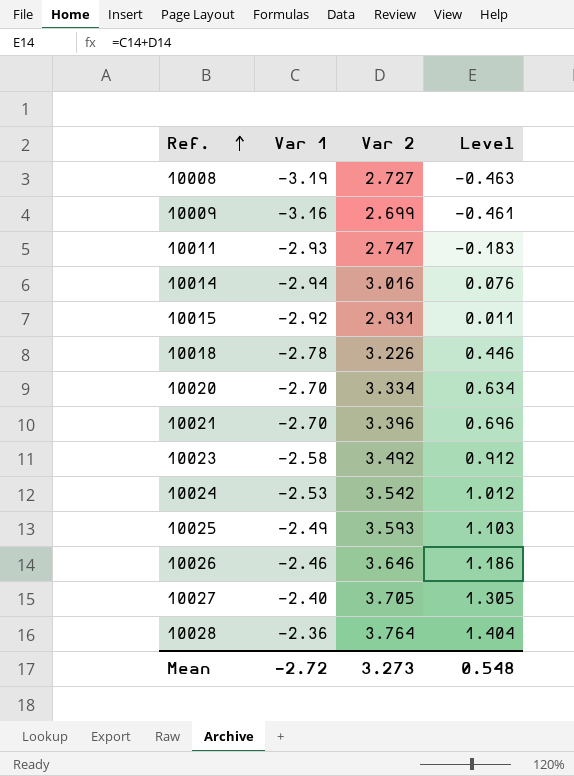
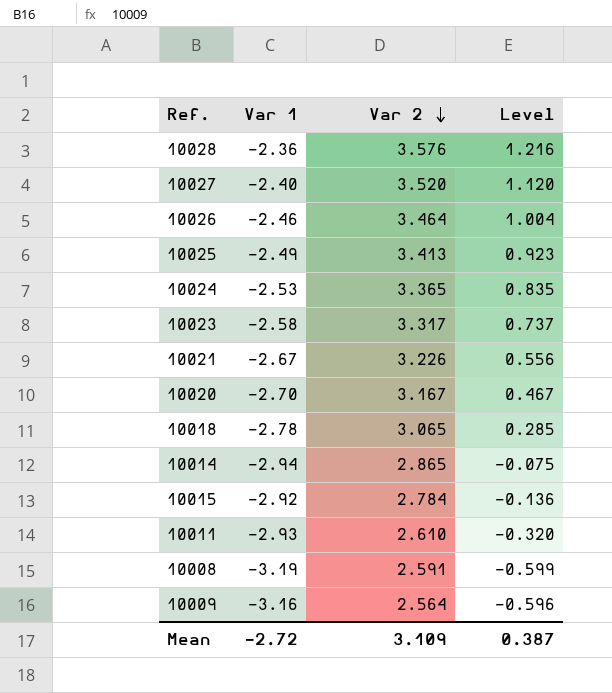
row order: Ref. ascending -> Var 2 descending
10028 | Var 2: 3.764 -> 3.576
10028 | Level: 1.404 -> 1.216
10027 | Var 2: 3.705 -> 3.520
10027 | Level: 1.305 -> 1.120
10026 | Var 2: 3.646 -> 3.464
10026 | Level: 1.186 -> 1.004
10025 | Var 2: 3.593 -> 3.413
10025 | Level: 1.103 -> 0.923
10024 | Var 2: 3.542 -> 3.365
10024 | Level: 1.012 -> 0.835
10023 | Var 2: 3.492 -> 3.317
10023 | Level: 0.912 -> 0.737
10021 | Var 1: -2.70 -> -2.67
10021 | Var 2: 3.396 -> 3.226
10021 | Level: 0.696 -> 0.556
10020 | Var 2: 3.334 -> 3.167
10020 | Level: 0.634 -> 0.467
10018 | Var 2: 3.226 -> 3.065
10018 | Level: 0.446 -> 0.285
10014 | Var 2: 3.016 -> 2.865
10014 | Level: 0.076 -> -0.075
10015 | Var 2: 2.931 -> 2.784
10015 | Level: 0.011 -> -0.136
10011 | Var 2: 2.747 -> 2.610
10011 | Level: -0.183 -> -0.320
10008 | Var 2: 2.727 -> 2.591
10008 | Level: -0.463 -> -0.599
10009 | Var 2: 2.699 -> 2.564
10009 | Level: -0.461 -> -0.596
Mean | Var 2: 3.273 -> 3.109
Mean | Level: 0.548 -> 0.387

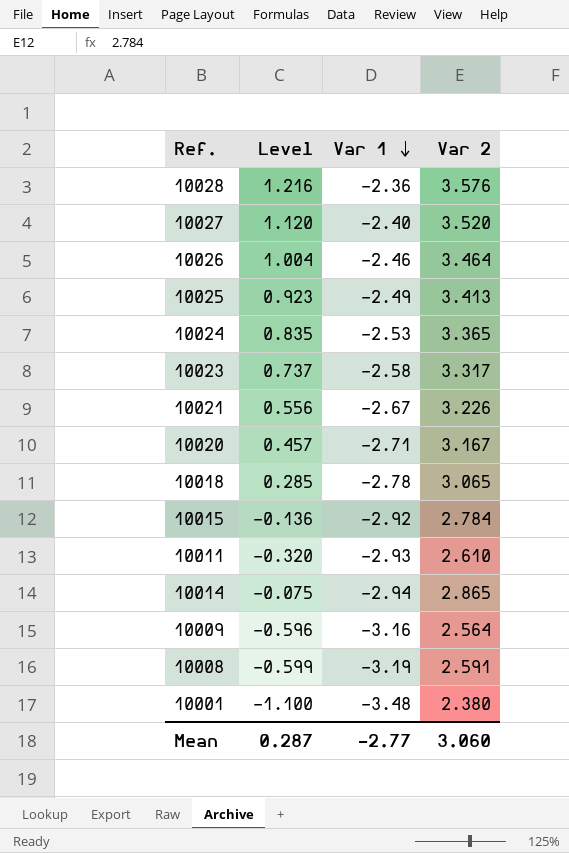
row order: Var 2 descending -> Var 1 descending
column Level | position: 4 -> 2
10020 | Level: 0.467 -> 0.457
10020 | Var 1: -2.70 -> -2.71
row 10001: none -> -1.100 | -3.48 | 2.380
Mean | Level: 0.387 -> 0.287
Mean | Var 1: -2.72 -> -2.77
Mean | Var 2: 3.109 -> 3.060

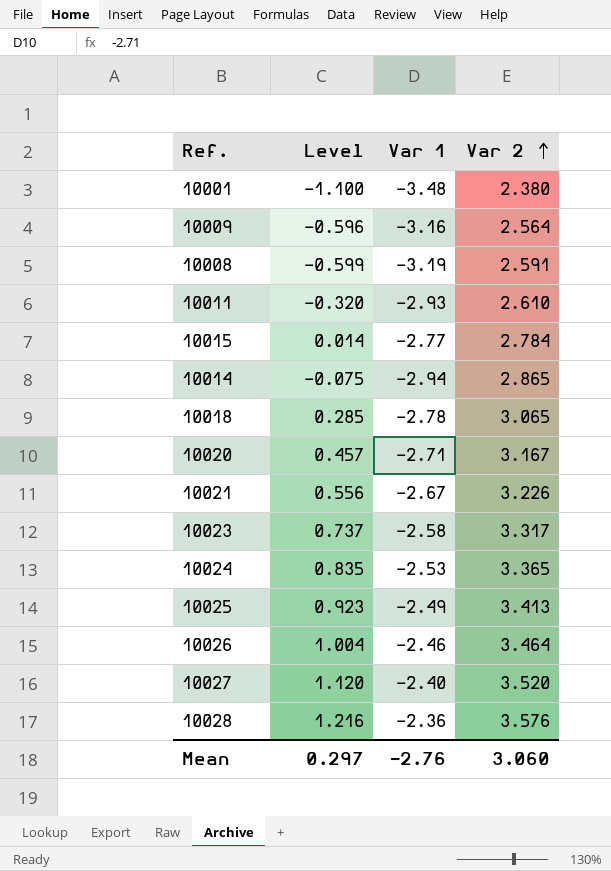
row order: Var 1 descending -> Var 2 ascending
10015 | Level: -0.136 -> 0.014
10015 | Var 1: -2.92 -> -2.77
Mean | Level: 0.287 -> 0.297
Mean | Var 1: -2.77 -> -2.76

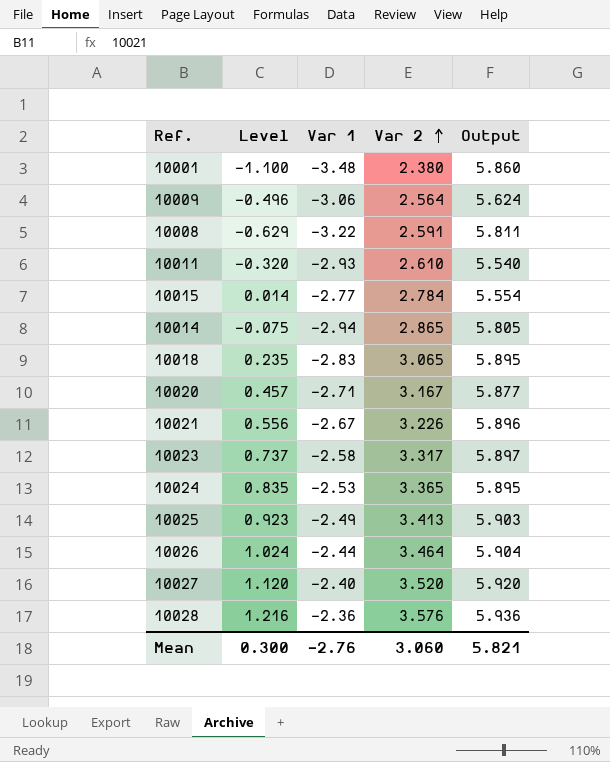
column Output | formula: none -> [Var 2] - [Var 1]
10009 | Level: -0.596 -> -0.496
10009 | Var 1: -3.16 -> -3.06
10008 | Level: -0.599 -> -0.629
10008 | Var 1: -3.19 -> -3.22
10018 | Level: 0.285 -> 0.235
10018 | Var 1: -2.78 -> -2.83
10026 | Level: 1.004 -> 1.024
10026 | Var 1: -2.46 -> -2.44
Mean | Level: 0.297 -> 0.300

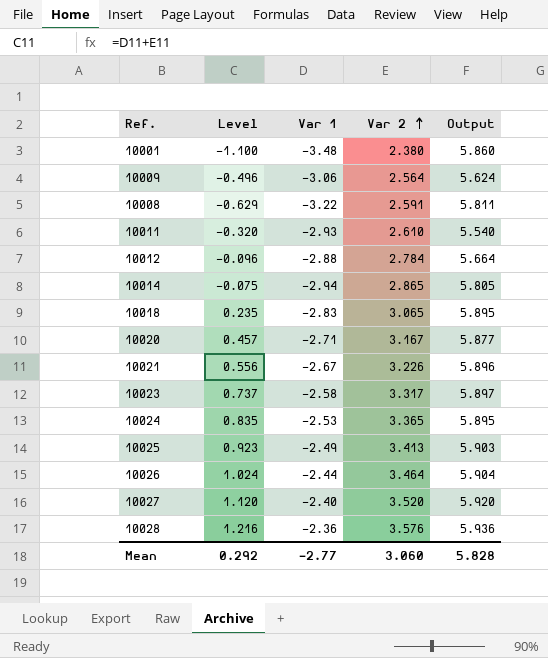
row 10015: 0.014 | -2.77 | 2.784 | 5.554 -> none
row 10012: none -> -0.096 | -2.88 | 2.784 | 5.664
Mean | Level: 0.300 -> 0.292
Mean | Var 1: -2.76 -> -2.77
Mean | Output: 5.821 -> 5.828

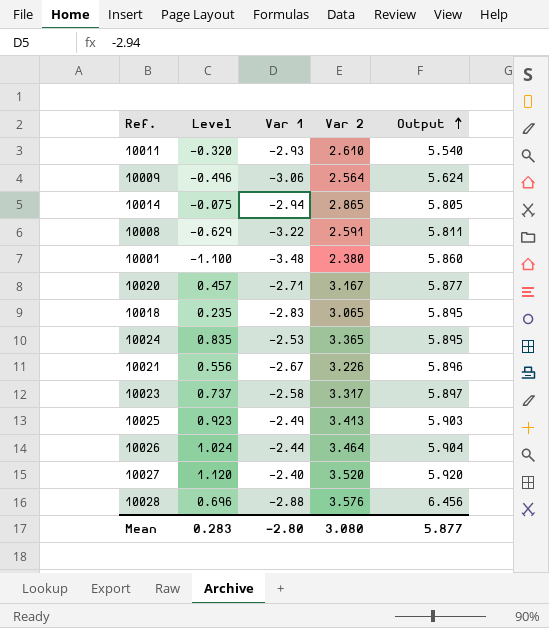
row order: Var 2 ascending -> Output ascending
row 10012: -0.096 | -2.88 | 2.784 | 5.664 -> none
10028 | Level: 1.216 -> 0.696
10028 | Var 1: -2.36 -> -2.88
10028 | Output: 5.936 -> 6.456
Mean | Level: 0.292 -> 0.283
Mean | Var 1: -2.77 -> -2.80
Mean | Var 2: 3.060 -> 3.080
Mean | Output: 5.828 -> 5.877

